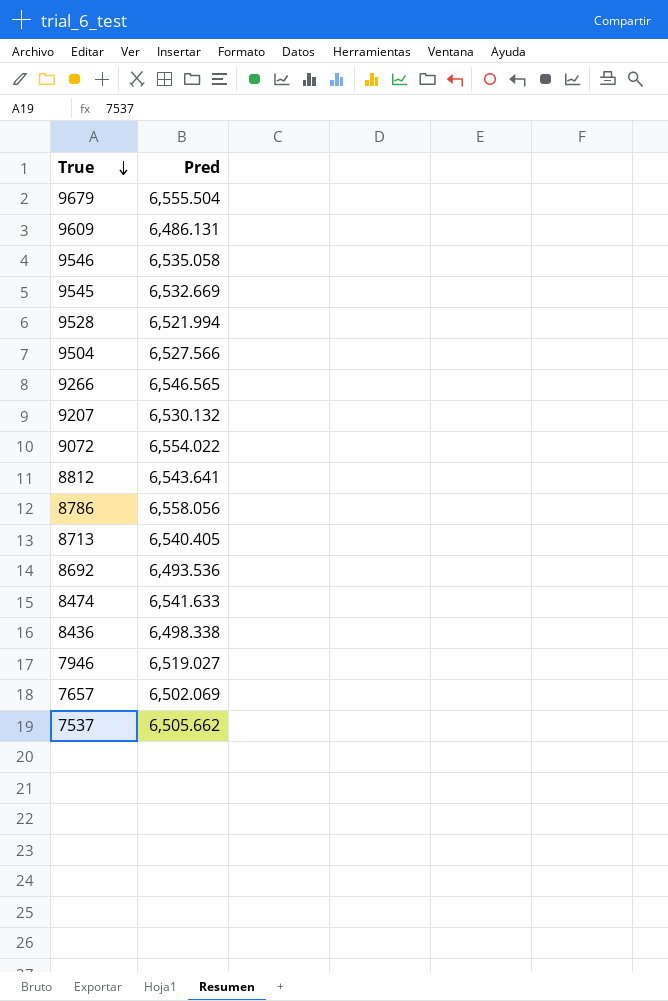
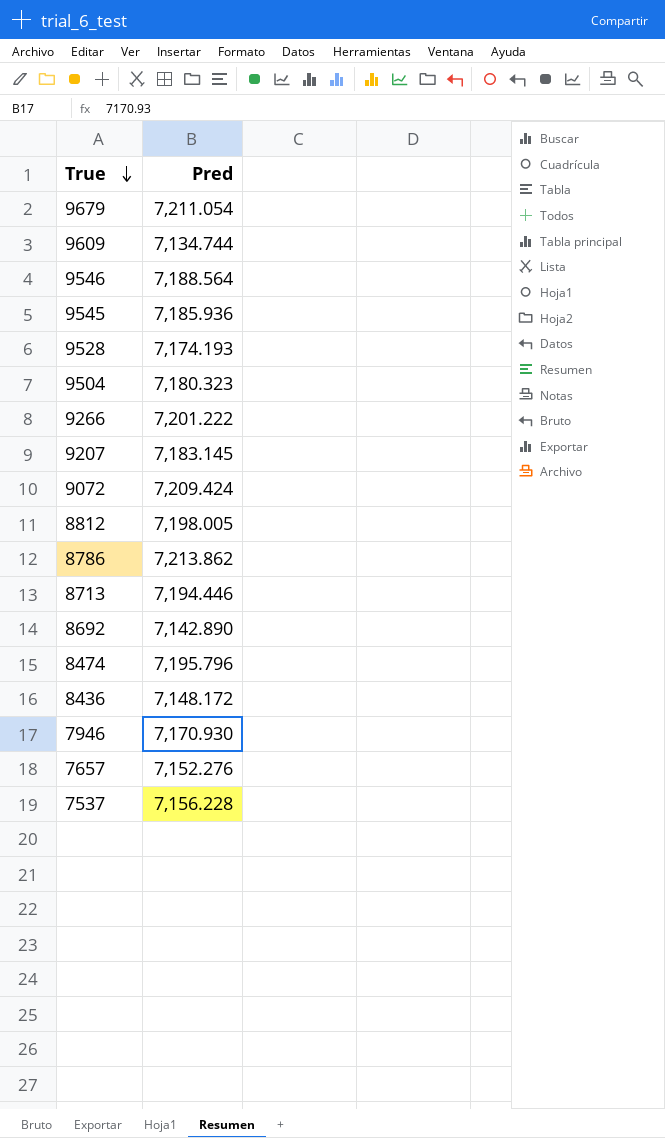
9679 | Pred: 6,555.504 -> 7,211.054
9609 | Pred: 6,486.131 -> 7,134.744
9546 | Pred: 6,535.058 -> 7,188.564
9545 | Pred: 6,532.669 -> 7,185.936
9528 | Pred: 6,521.994 -> 7,174.193
9504 | Pred: 6,527.566 -> 7,180.323
9266 | Pred: 6,546.565 -> 7,201.222
9207 | Pred: 6,530.132 -> 7,183.145
9072 | Pred: 6,554.022 -> 7,209.424
8812 | Pred: 6,543.641 -> 7,198.005
8786 | Pred: 6,558.056 -> 7,213.862
8713 | Pred: 6,540.405 -> 7,194.446
8692 | Pred: 6,493.536 -> 7,142.890
8474 | Pred: 6,541.633 -> 7,195.796
8436 | Pred: 6,498.338 -> 7,148.172
7946 | Pred: 6,519.027 -> 7,170.930
7657 | Pred: 6,502.069 -> 7,152.276
7537 | Pred: 6,505.662 -> 7,156.228

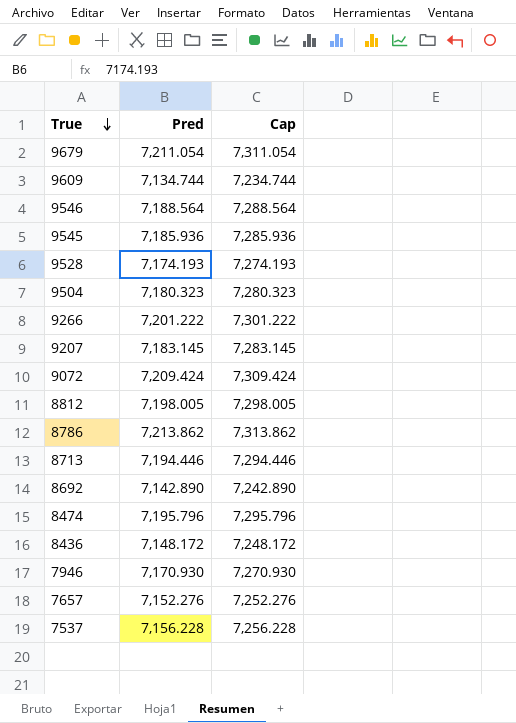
column Cap | formula: none -> [Pred] + 100

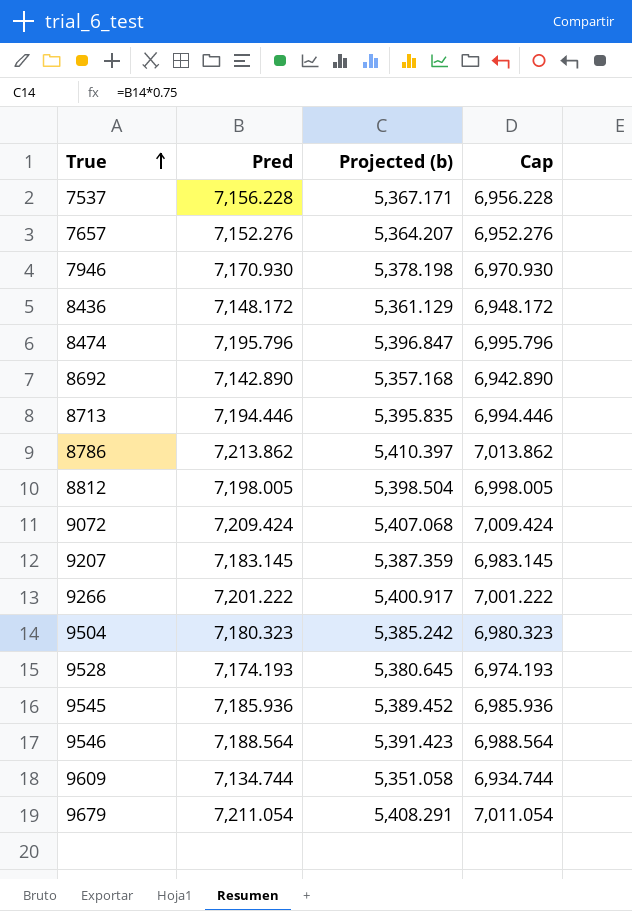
row order: True descending -> True ascending
column Projected (b) | formula: none -> [Pred] * 0.75
column Cap | formula: [Pred] + 100 -> [Pred] - 200

